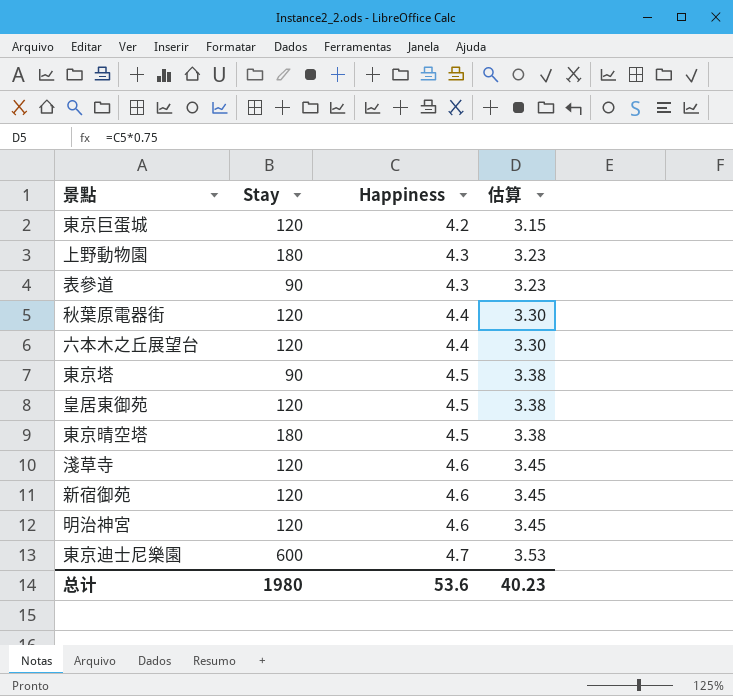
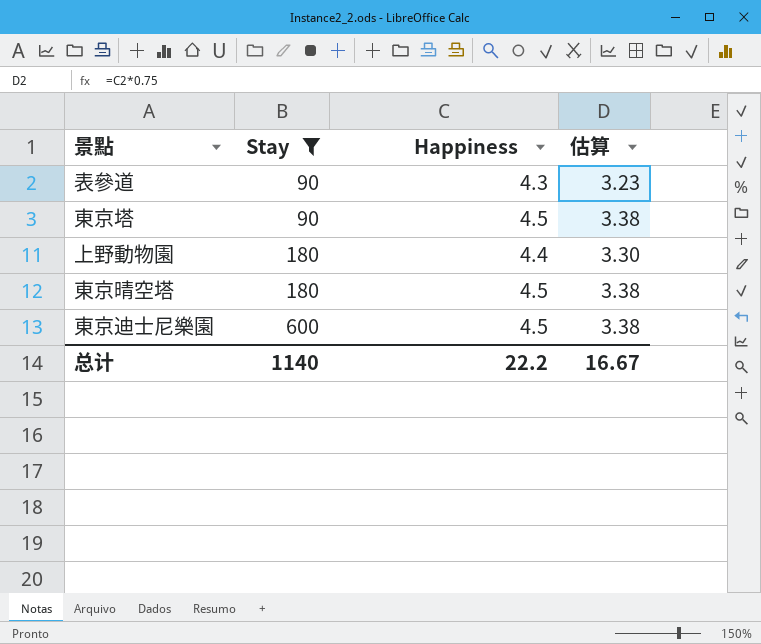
filter: none -> Stay != 120
row order: Happiness ascending -> Stay ascending
上野動物園 | Happiness: 4.3 -> 4.4
上野動物園 | 估算: 3.23 -> 3.30
東京迪士尼樂園 | Happiness: 4.7 -> 4.5
東京迪士尼樂園 | 估算: 3.53 -> 3.38
总计 | Stay: 1980 -> 1140
总计 | Happiness: 53.6 -> 22.2
总计 | 估算: 40.23 -> 16.67

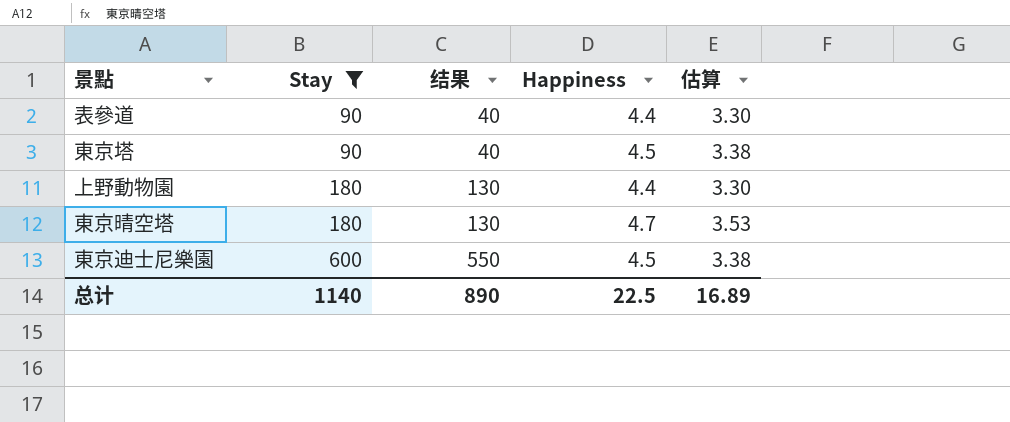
column 结果 | formula: none -> [Stay] - 50
表參道 | Happiness: 4.3 -> 4.4
表參道 | 估算: 3.23 -> 3.30
東京晴空塔 | Happiness: 4.5 -> 4.7
東京晴空塔 | 估算: 3.38 -> 3.53
总计 | Happiness: 22.2 -> 22.5
总计 | 估算: 16.67 -> 16.89

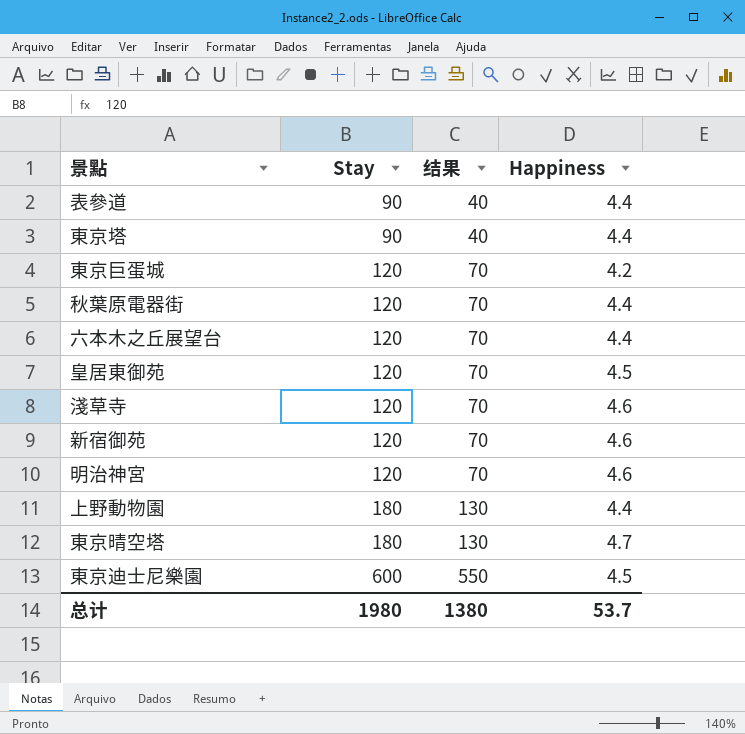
filter: Stay != 120 -> none
column 估算 | formula: [Happiness] * 0.75 -> none
東京塔 | Happiness: 4.5 -> 4.4
总计 | Stay: 1140 -> 1980
总计 | 结果: 890 -> 1380
总计 | Happiness: 22.5 -> 53.7

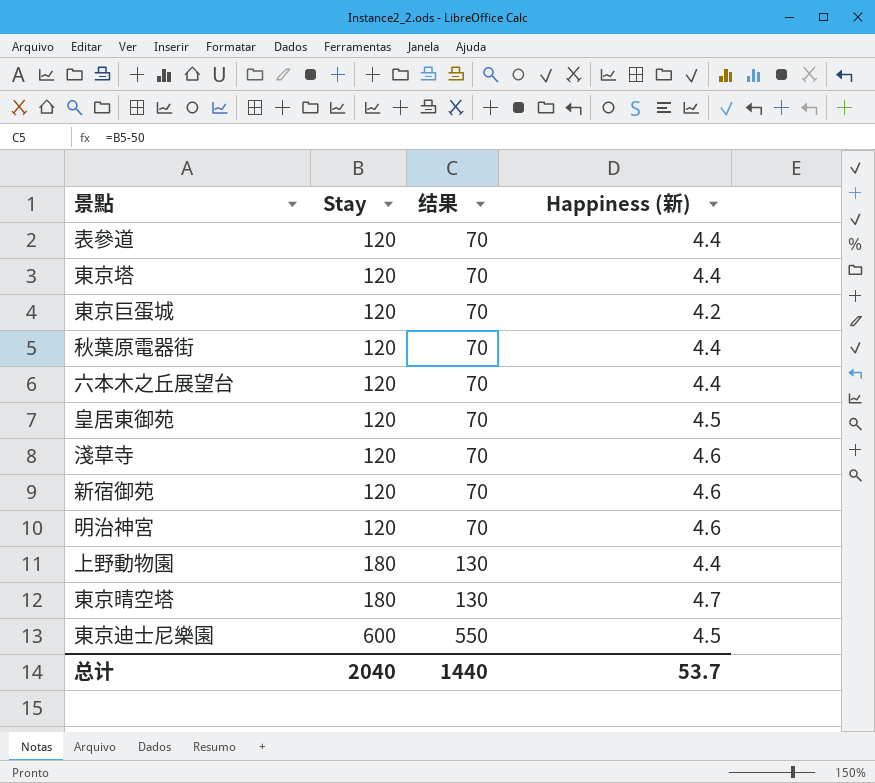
column name: Happiness -> Happiness (新)
表參道 | Stay: 90 -> 120
表參道 | 结果: 40 -> 70
東京塔 | Stay: 90 -> 120
東京塔 | 结果: 40 -> 70
总计 | Stay: 1980 -> 2040
总计 | 结果: 1380 -> 1440

